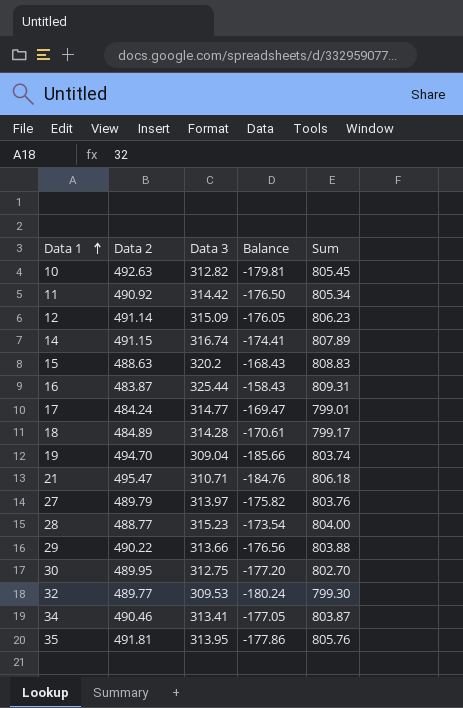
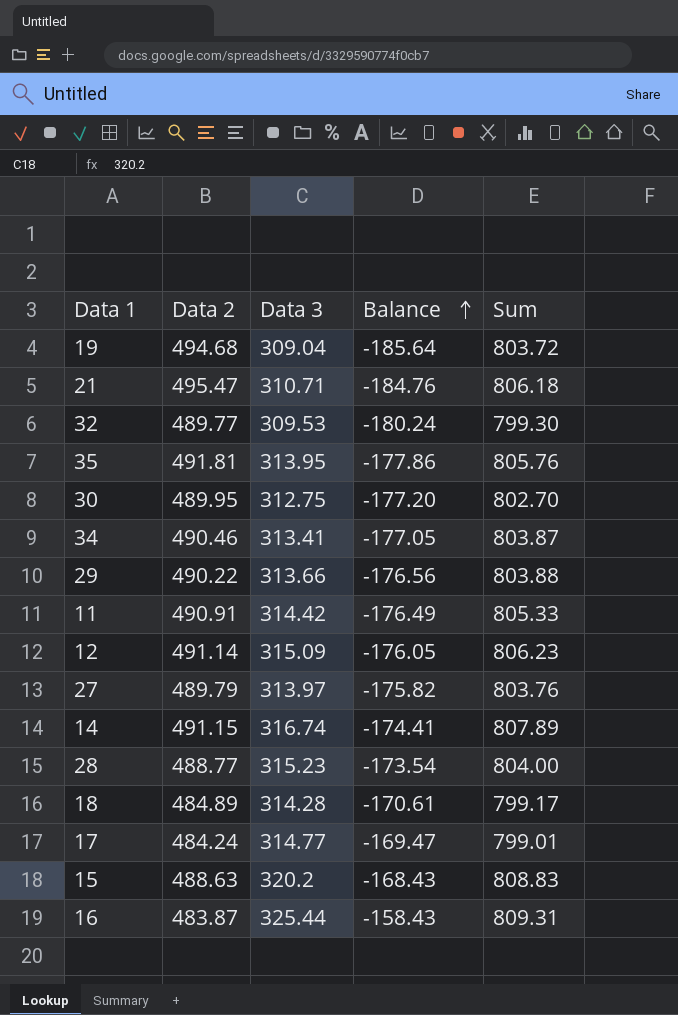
row order: Data 1 ascending -> Balance ascending
row 10: 492.63 | 312.82 | -179.81 | 805.45 -> none
19 | Data 2: 494.70 -> 494.68
19 | Balance: -185.66 -> -185.64
19 | Sum: 803.74 -> 803.72
11 | Data 2: 490.92 -> 490.91
11 | Balance: -176.50 -> -176.49
11 | Sum: 805.34 -> 805.33

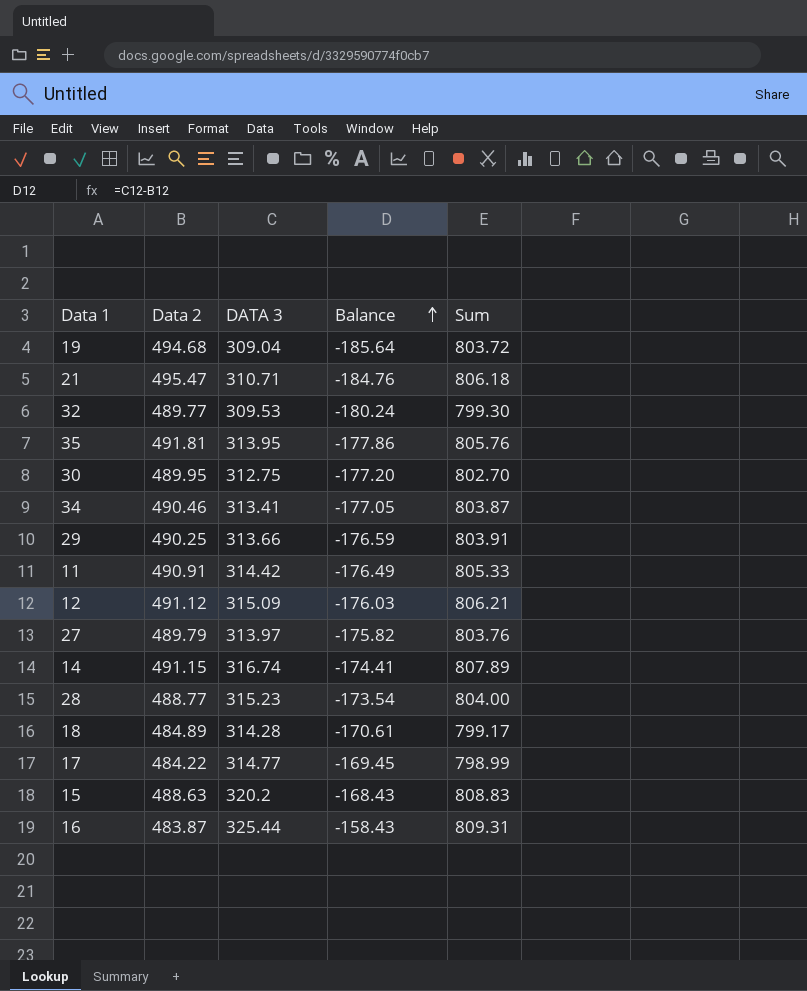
column name: Data 3 -> DATA 3
29 | Data 2: 490.22 -> 490.25
29 | Balance: -176.56 -> -176.59
29 | Sum: 803.88 -> 803.91
12 | Data 2: 491.14 -> 491.12
12 | Balance: -176.05 -> -176.03
12 | Sum: 806.23 -> 806.21
17 | Data 2: 484.24 -> 484.22
17 | Balance: -169.47 -> -169.45
17 | Sum: 799.01 -> 798.99

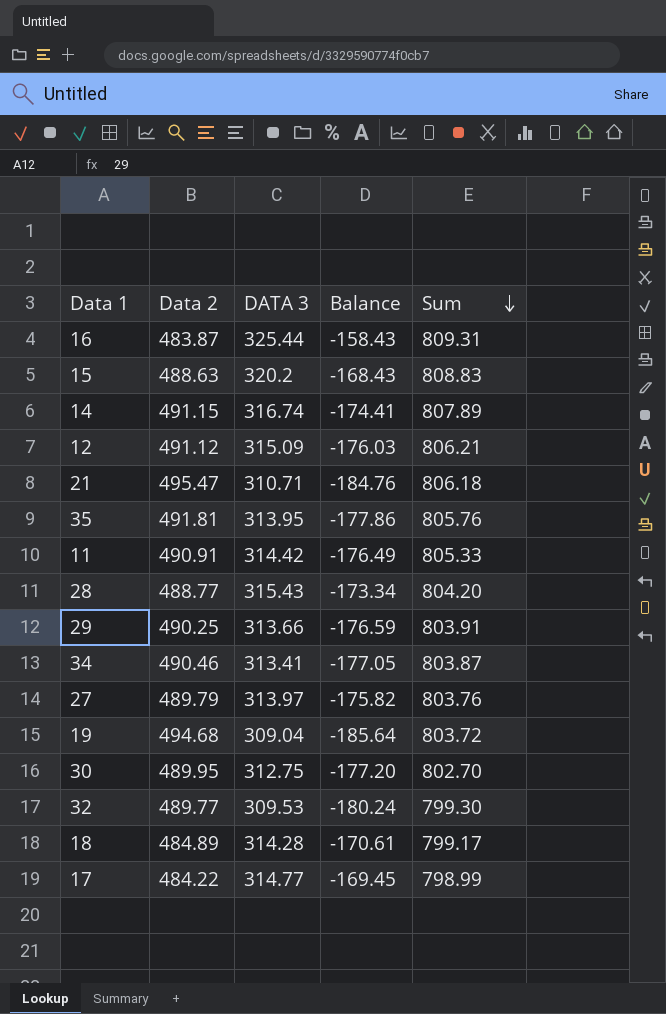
row order: Balance ascending -> Sum descending
28 | DATA 3: 315.23 -> 315.43
28 | Balance: -173.54 -> -173.34
28 | Sum: 804.00 -> 804.20

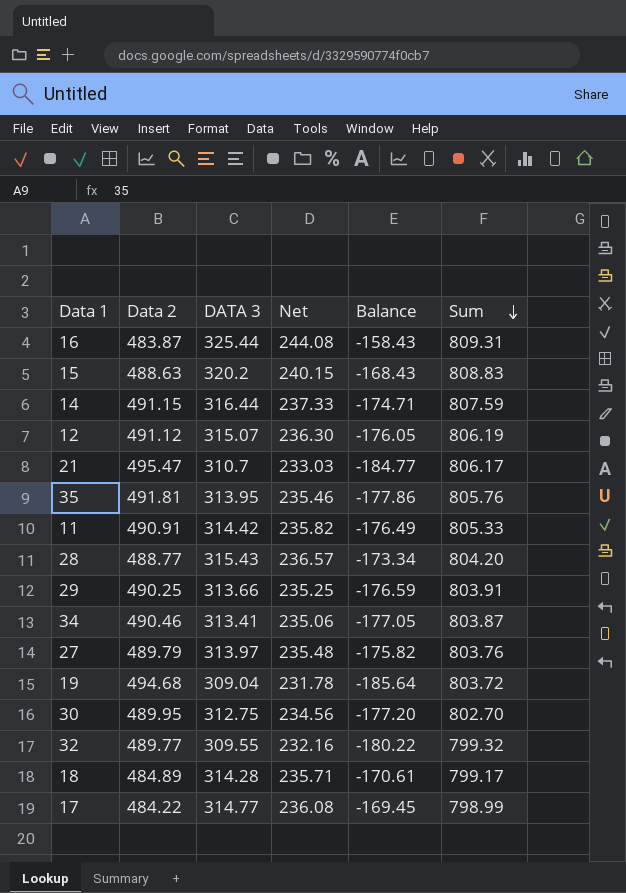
column Net | formula: none -> [DATA 3] * 0.75
14 | DATA 3: 316.74 -> 316.44
14 | Balance: -174.41 -> -174.71
14 | Sum: 807.89 -> 807.59
12 | DATA 3: 315.09 -> 315.07
12 | Balance: -176.03 -> -176.05
12 | Sum: 806.21 -> 806.19
21 | DATA 3: 310.71 -> 310.7
21 | Balance: -184.76 -> -184.77
21 | Sum: 806.18 -> 806.17
32 | DATA 3: 309.53 -> 309.55
32 | Balance: -180.24 -> -180.22
32 | Sum: 799.30 -> 799.32

